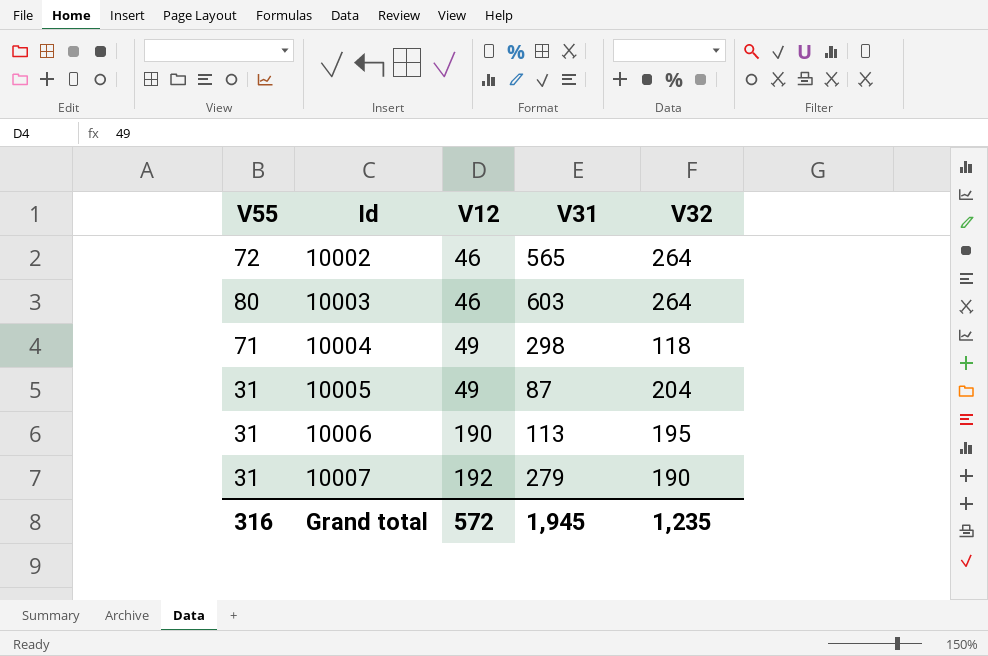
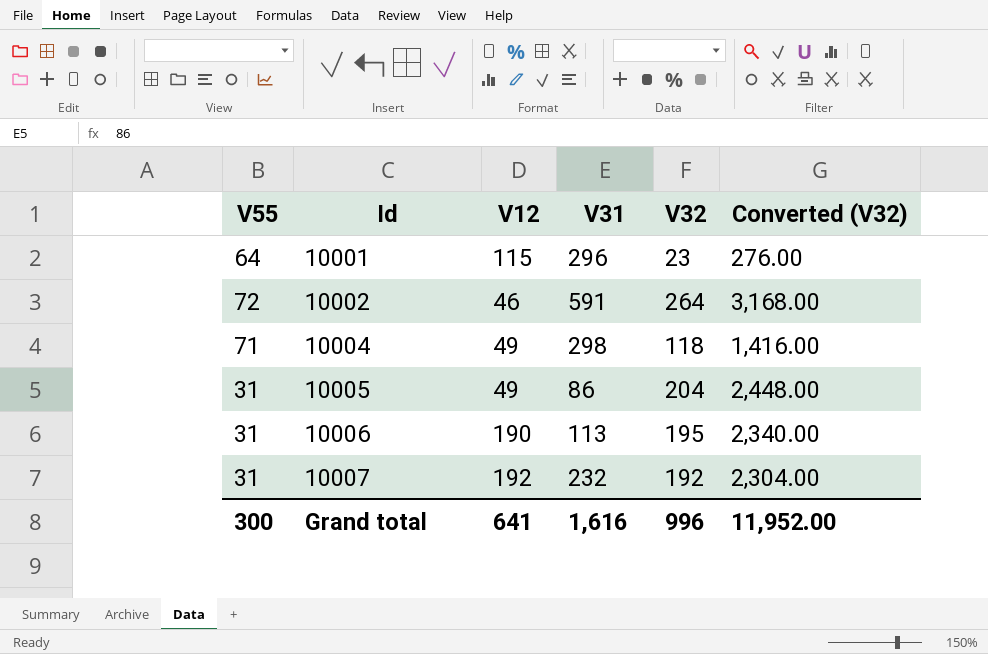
column Converted (V32) | formula: none -> [V32] * 12
row 10003: 80 | 46 | 603 | 264 -> none
row 10001: none -> 64 | 115 | 296 | 23 | 276.00
10002 | V31: 565 -> 591
10005 | V31: 87 -> 86
10007 | V31: 279 -> 232
10007 | V32: 190 -> 192
Grand total | V55: 316 -> 300
Grand total | V12: 572 -> 641
Grand total | V31: 1,945 -> 1,616
Grand total | V32: 1,235 -> 996

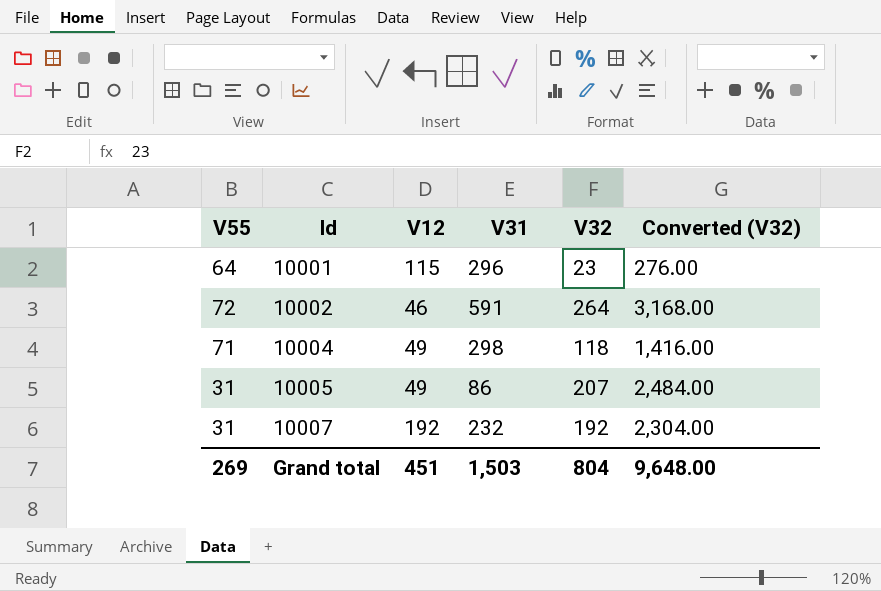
row 10006: 31 | 190 | 113 | 195 | 2,340.00 -> none
10005 | V32: 204 -> 207
10005 | Converted (V32): 2,448.00 -> 2,484.00
Grand total | V55: 300 -> 269
Grand total | V12: 641 -> 451
Grand total | V31: 1,616 -> 1,503
Grand total | V32: 996 -> 804
Grand total | Converted (V32): 11,952.00 -> 9,648.00

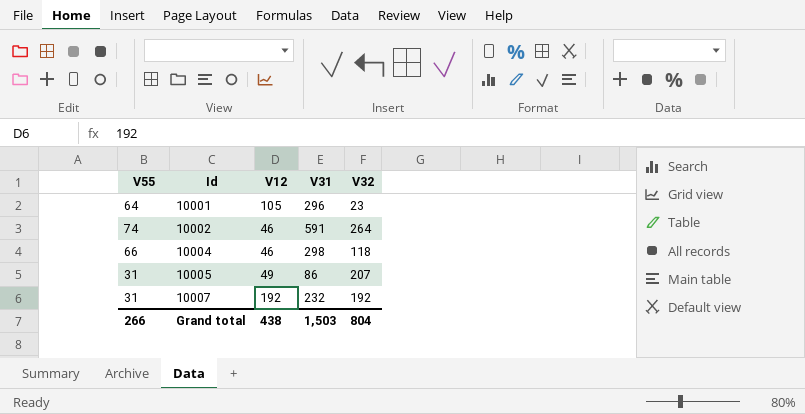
column Converted (V32) | formula: [V32] * 12 -> none
10001 | V12: 115 -> 105
10002 | V55: 72 -> 74
10004 | V55: 71 -> 66
10004 | V12: 49 -> 46
Grand total | V55: 269 -> 266
Grand total | V12: 451 -> 438

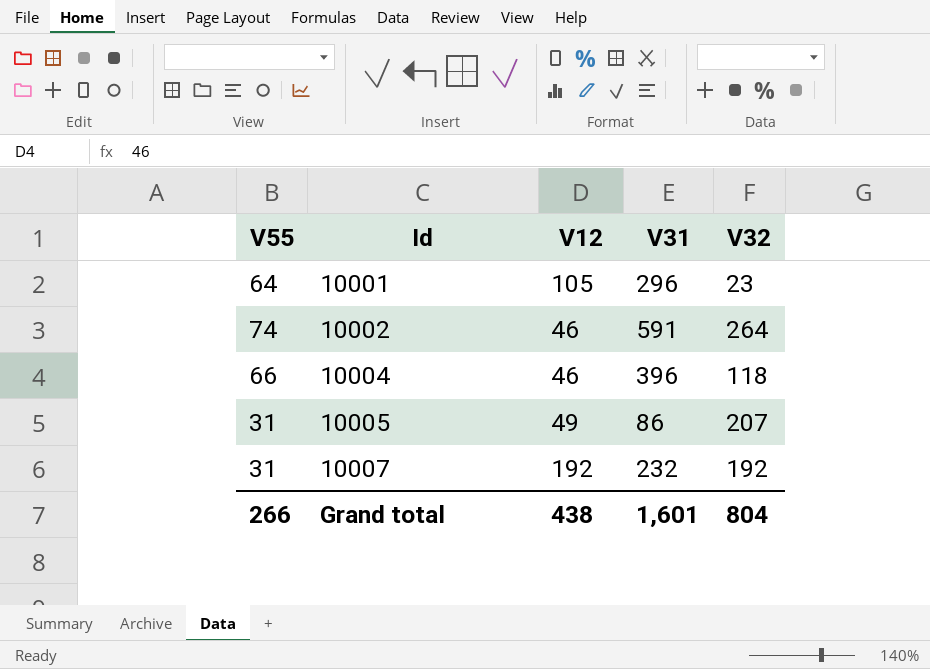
10004 | V31: 298 -> 396
Grand total | V31: 1,503 -> 1,601

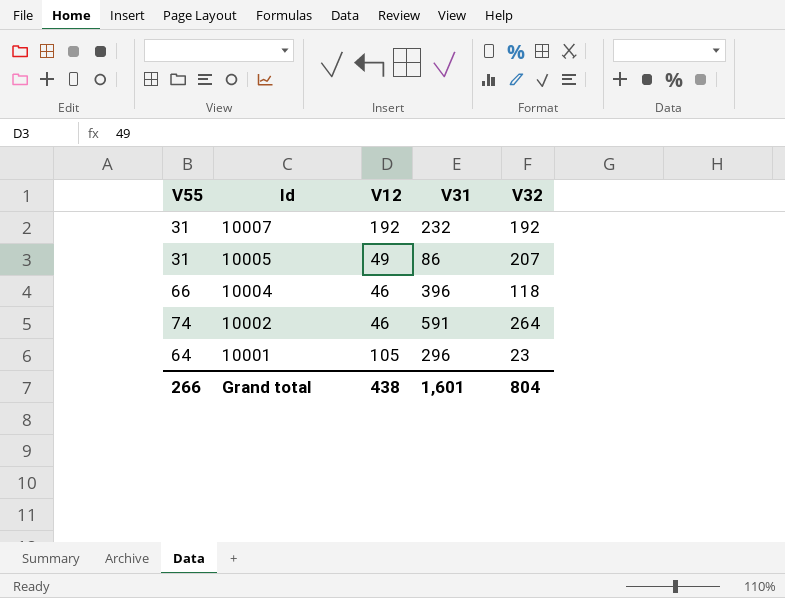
row order: Id ascending -> Id descending

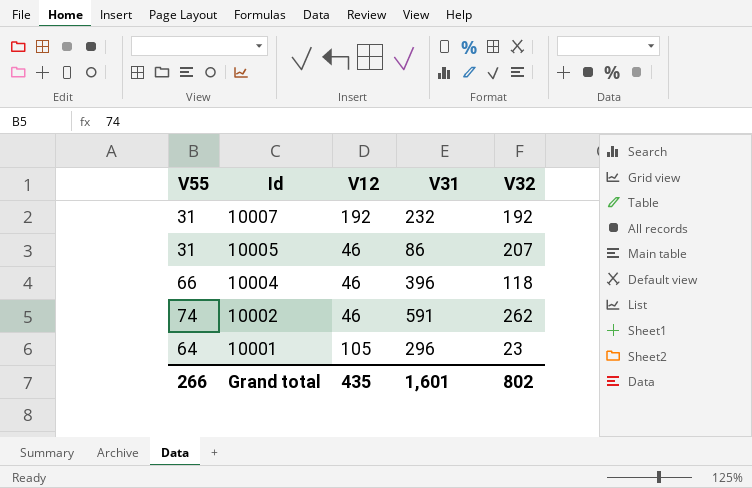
10005 | V12: 49 -> 46
10002 | V32: 264 -> 262
Grand total | V12: 438 -> 435
Grand total | V32: 804 -> 802

